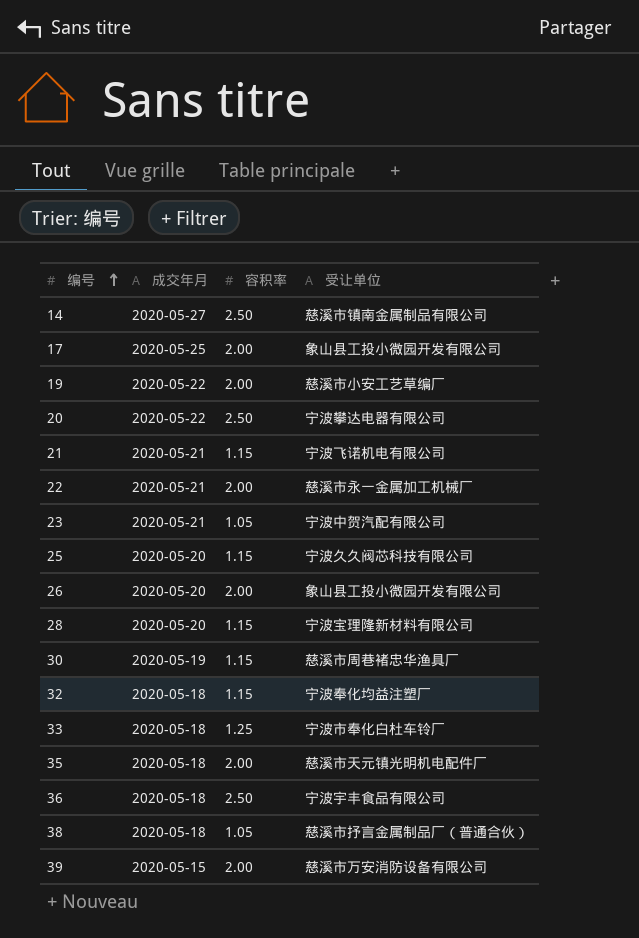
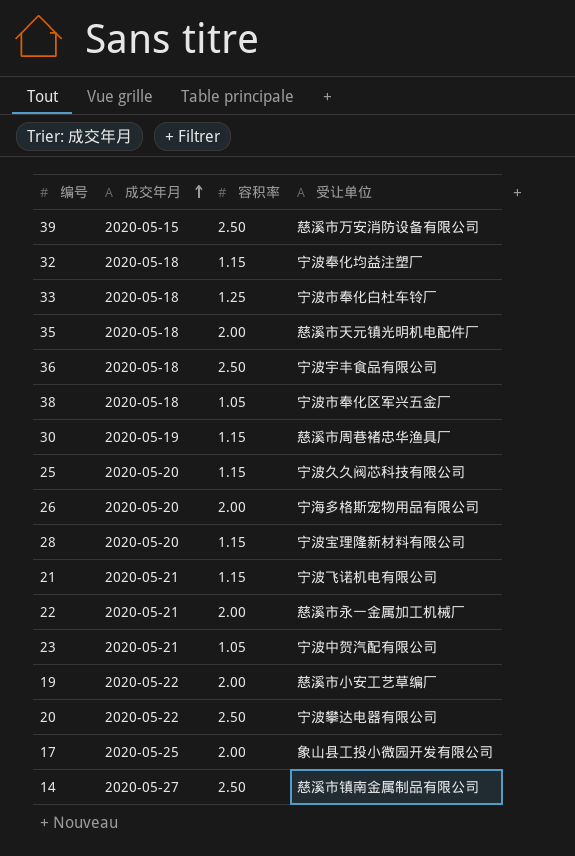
row order: 编号 ascending -> 成交年月 ascending
39 | 容积率: 2.00 -> 2.50
38 | 受让单位: 慈溪市抒言金属制品厂（普通合伙） -> 宁波市奉化区军兴五金厂
26 | 受让单位: 象山县工投小微园开发有限公司 -> 宁海多格斯宠物用品有限公司

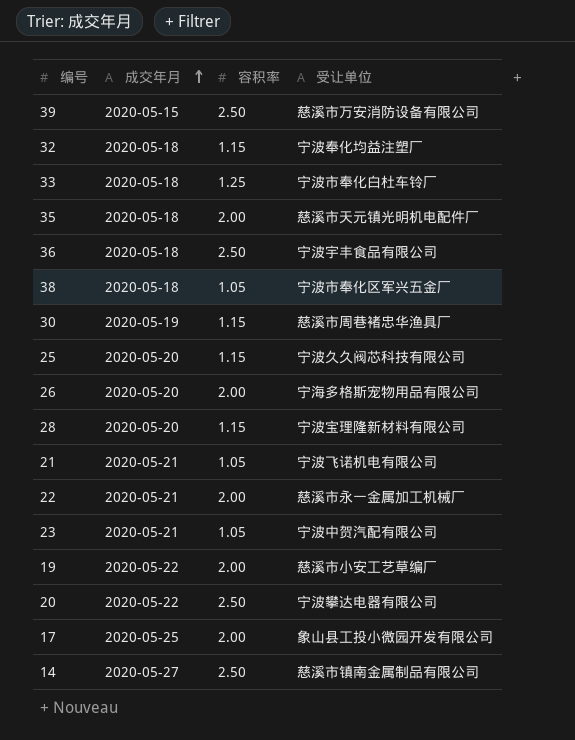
21 | 容积率: 1.15 -> 1.05

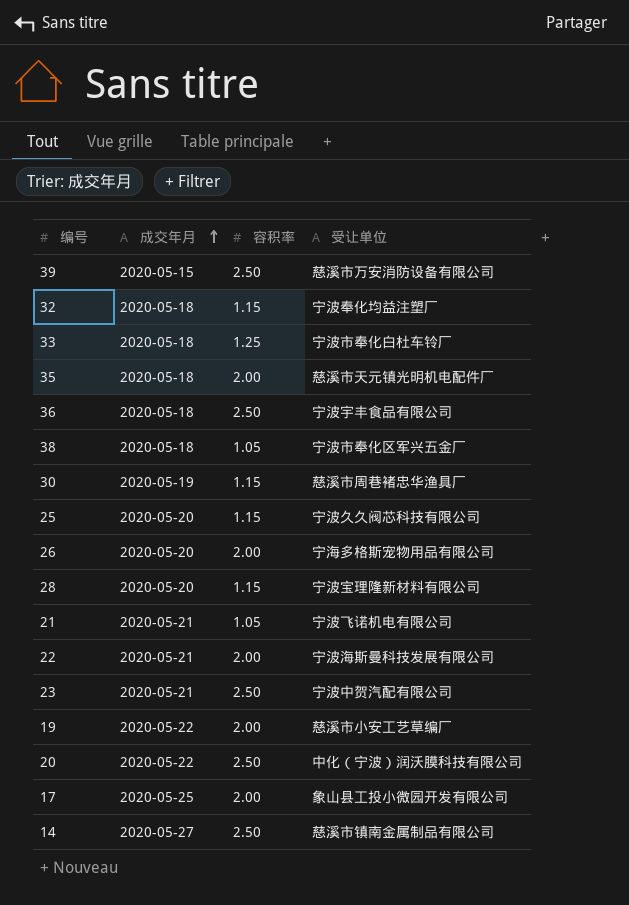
22 | 受让单位: 慈溪市永一金属加工机械厂 -> 宁波海斯曼科技发展有限公司
23 | 容积率: 1.05 -> 2.50
20 | 受让单位: 宁波攀达电器有限公司 -> 中化（宁波）润沃膜科技有限公司

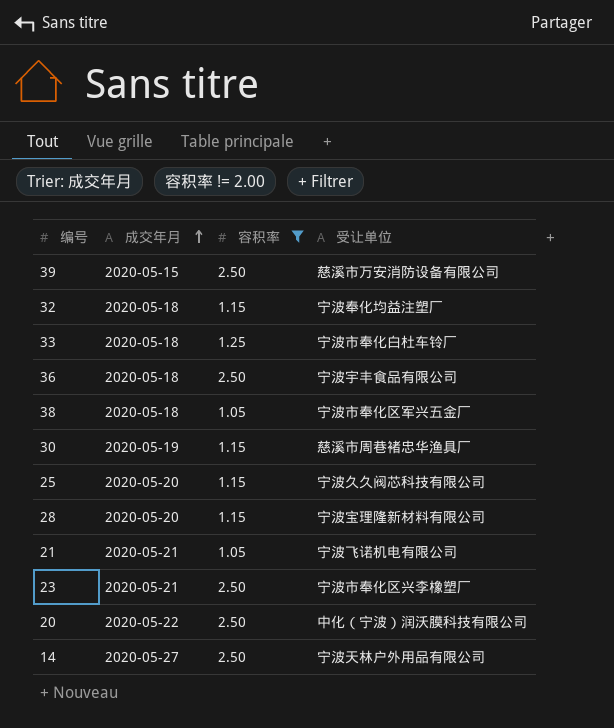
filter: none -> 容积率 != 2.00
23 | 受让单位: 宁波中贺汽配有限公司 -> 宁波市奉化区兴李橡塑厂
14 | 受让单位: 慈溪市镇南金属制品有限公司 -> 宁波天林户外用品有限公司

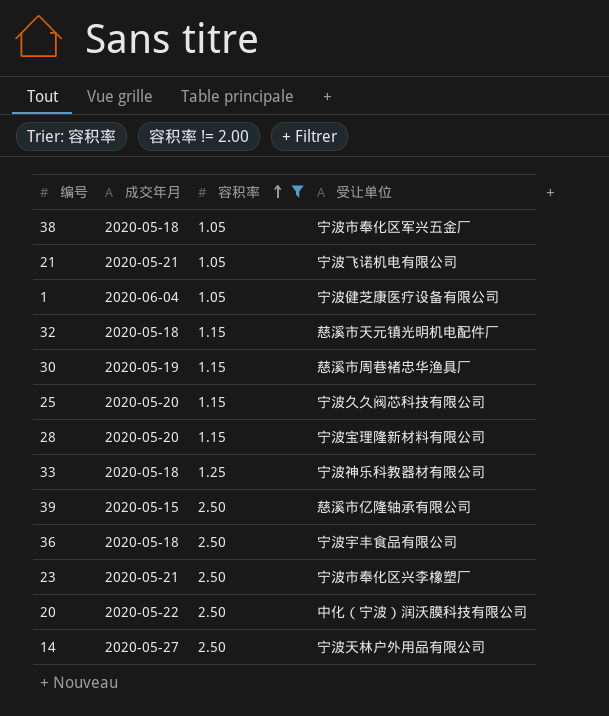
row order: 成交年月 ascending -> 容积率 ascending
row 1: none -> 2020-06-04 | 1.05 | 宁波健芝康医疗设备有限公司
32 | 受让单位: 宁波奉化均益注塑厂 -> 慈溪市天元镇光明机电配件厂
33 | 受让单位: 宁波市奉化白杜车铃厂 -> 宁波神乐科教器材有限公司
39 | 受让单位: 慈溪市万安消防设备有限公司 -> 慈溪市亿隆轴承有限公司

